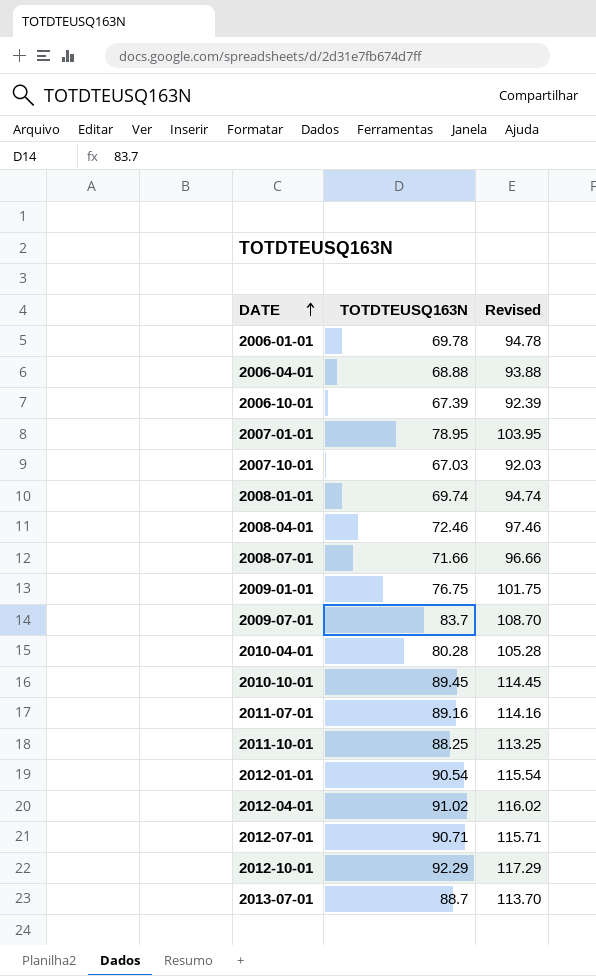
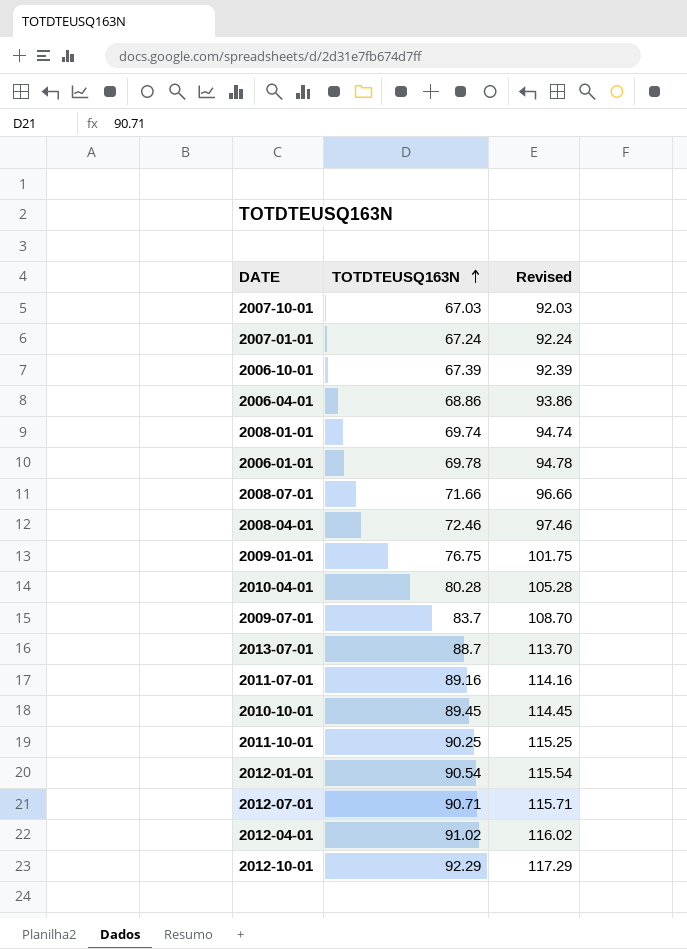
row order: DATE ascending -> TOTDTEUSQ163N ascending
2007-01-01 | TOTDTEUSQ163N: 78.95 -> 67.24
2007-01-01 | Revised: 103.95 -> 92.24
2006-04-01 | TOTDTEUSQ163N: 68.88 -> 68.86
2006-04-01 | Revised: 93.88 -> 93.86
2011-10-01 | TOTDTEUSQ163N: 88.25 -> 90.25
2011-10-01 | Revised: 113.25 -> 115.25

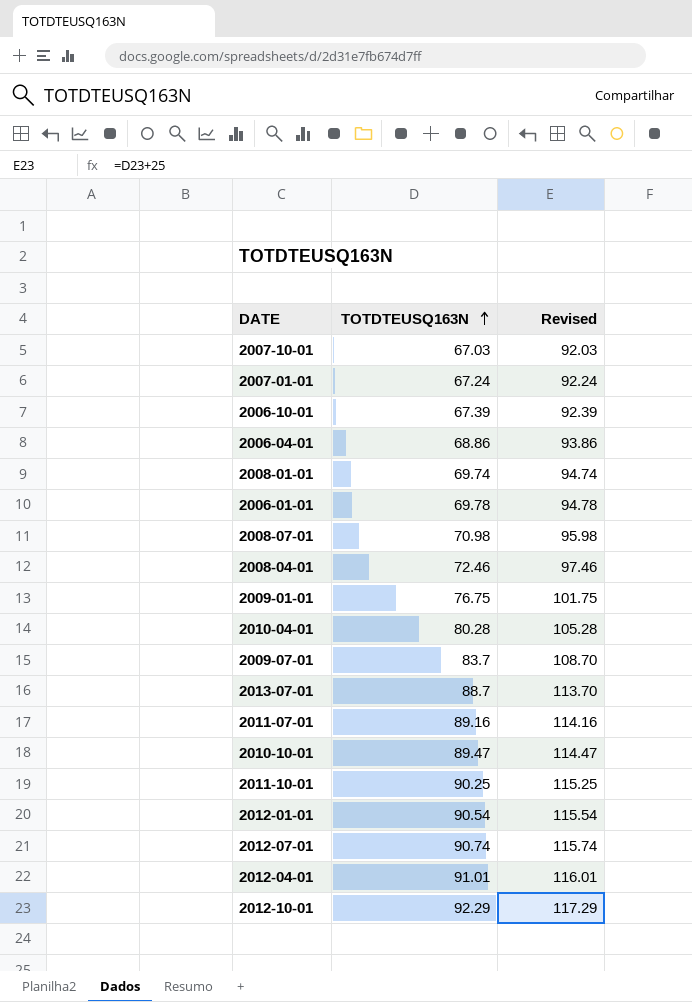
2008-07-01 | TOTDTEUSQ163N: 71.66 -> 70.98
2008-07-01 | Revised: 96.66 -> 95.98
2010-10-01 | TOTDTEUSQ163N: 89.45 -> 89.47
2010-10-01 | Revised: 114.45 -> 114.47
2012-07-01 | TOTDTEUSQ163N: 90.71 -> 90.74
2012-07-01 | Revised: 115.71 -> 115.74
2012-04-01 | TOTDTEUSQ163N: 91.02 -> 91.01
2012-04-01 | Revised: 116.02 -> 116.01

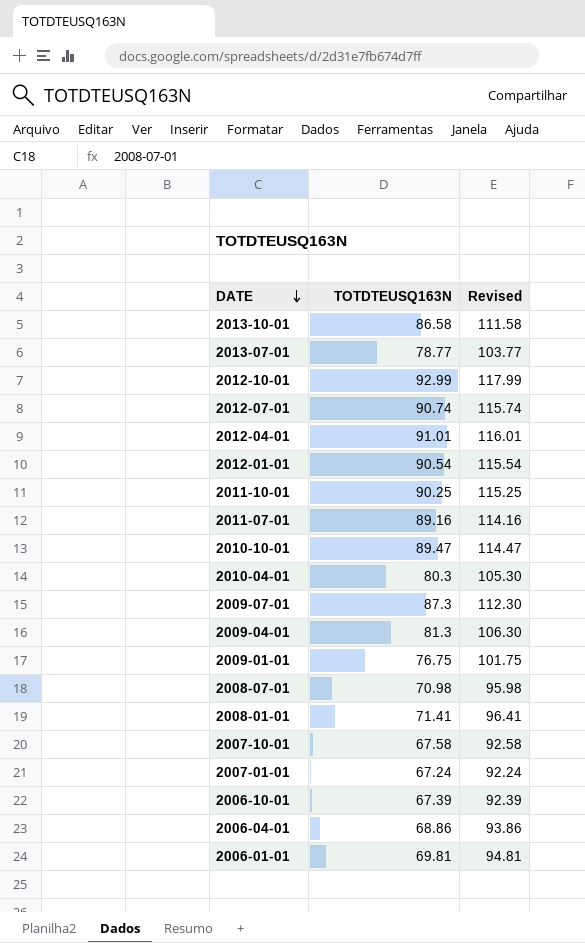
row order: TOTDTEUSQ163N ascending -> DATE descending
row 2008-04-01: 72.46 | 97.46 -> none
row 2013-10-01: none -> 86.58 | 111.58
2013-07-01 | TOTDTEUSQ163N: 88.7 -> 78.77
2013-07-01 | Revised: 113.70 -> 103.77
2012-10-01 | TOTDTEUSQ163N: 92.29 -> 92.99
2012-10-01 | Revised: 117.29 -> 117.99
2010-04-01 | TOTDTEUSQ163N: 80.28 -> 80.3
2010-04-01 | Revised: 105.28 -> 105.30
2009-07-01 | TOTDTEUSQ163N: 83.7 -> 87.3
2009-07-01 | Revised: 108.70 -> 112.30
row 2009-04-01: none -> 81.3 | 106.30
2008-01-01 | TOTDTEUSQ163N: 69.74 -> 71.41
2008-01-01 | Revised: 94.74 -> 96.41
2007-10-01 | TOTDTEUSQ163N: 67.03 -> 67.58
2007-10-01 | Revised: 92.03 -> 92.58
2006-01-01 | TOTDTEUSQ163N: 69.78 -> 69.81
2006-01-01 | Revised: 94.78 -> 94.81

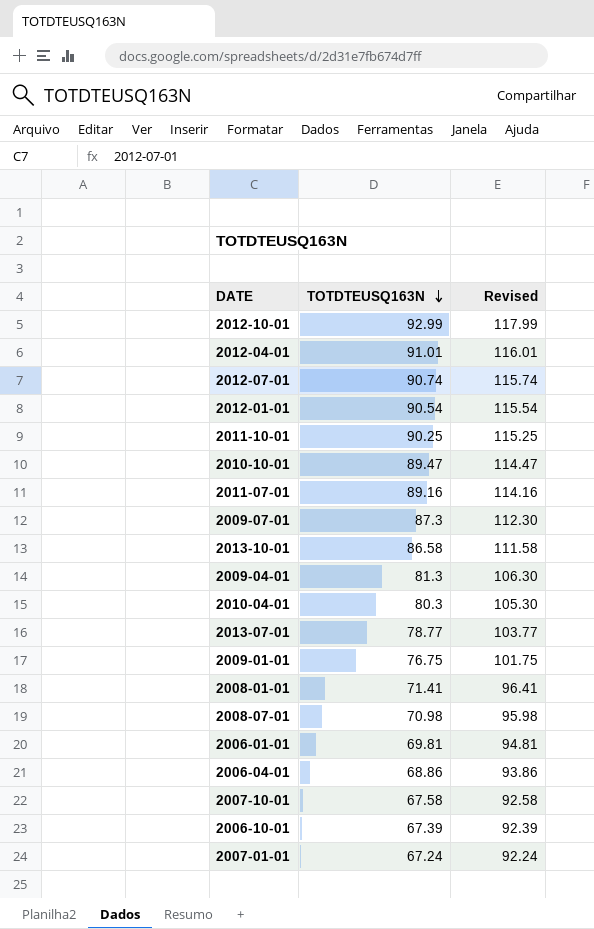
row order: DATE descending -> TOTDTEUSQ163N descending

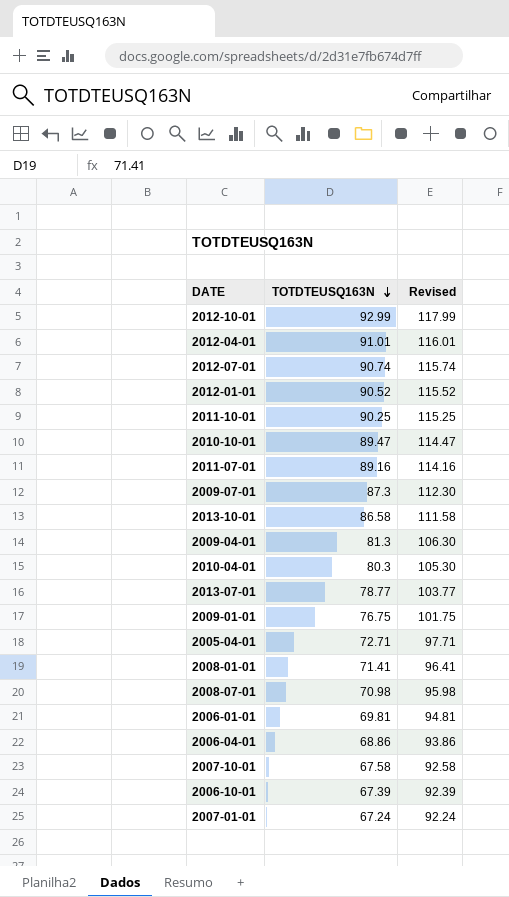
2012-01-01 | TOTDTEUSQ163N: 90.54 -> 90.52
2012-01-01 | Revised: 115.54 -> 115.52
row 2005-04-01: none -> 72.71 | 97.71

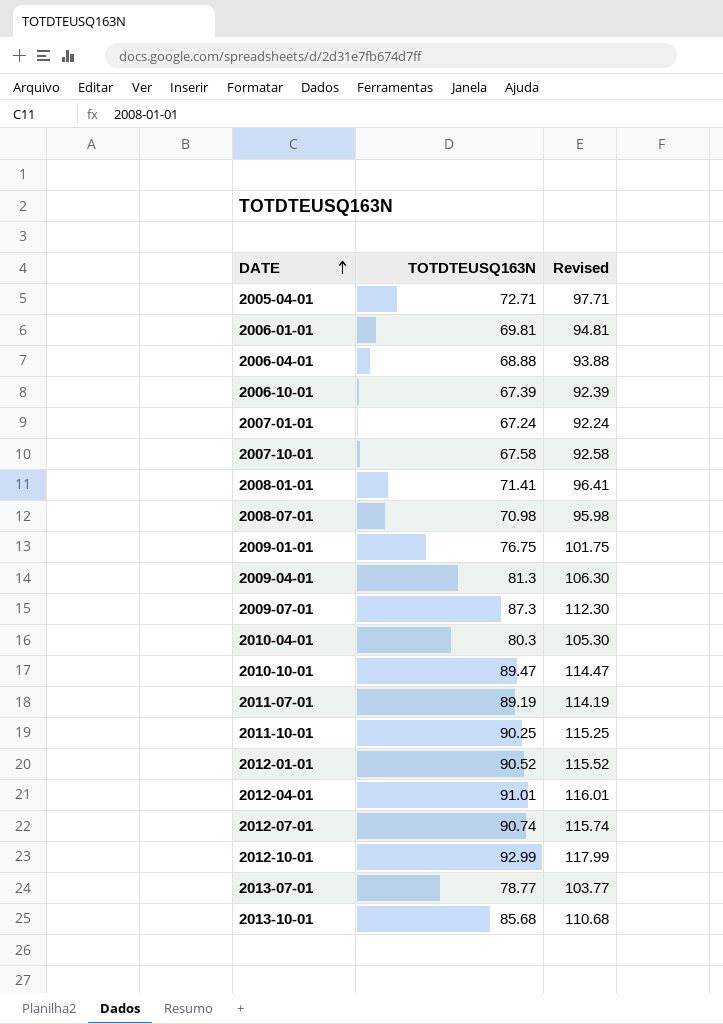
row order: TOTDTEUSQ163N descending -> DATE ascending
2006-04-01 | TOTDTEUSQ163N: 68.86 -> 68.88
2006-04-01 | Revised: 93.86 -> 93.88
2011-07-01 | TOTDTEUSQ163N: 89.16 -> 89.19
2011-07-01 | Revised: 114.16 -> 114.19
2013-10-01 | TOTDTEUSQ163N: 86.58 -> 85.68
2013-10-01 | Revised: 111.58 -> 110.68

